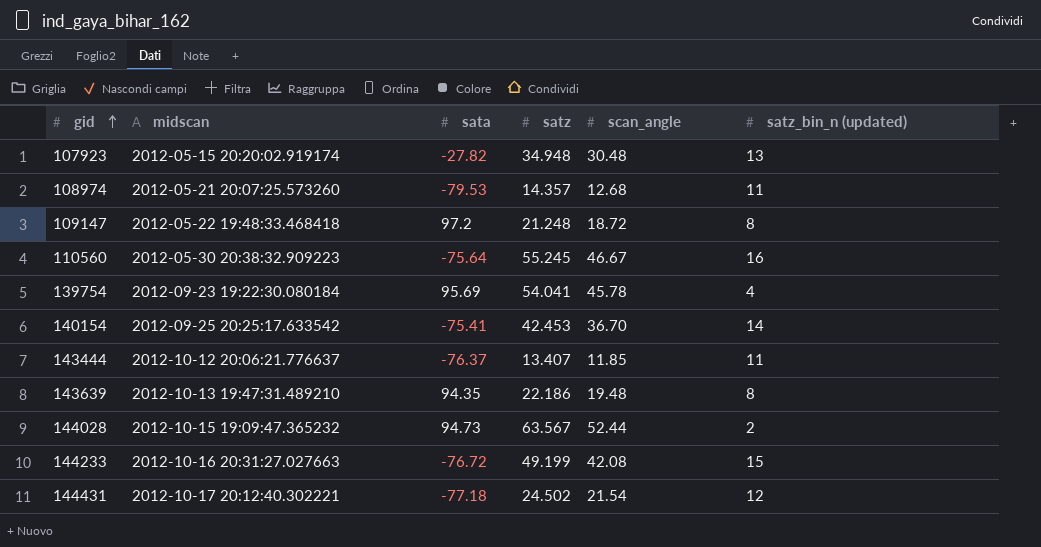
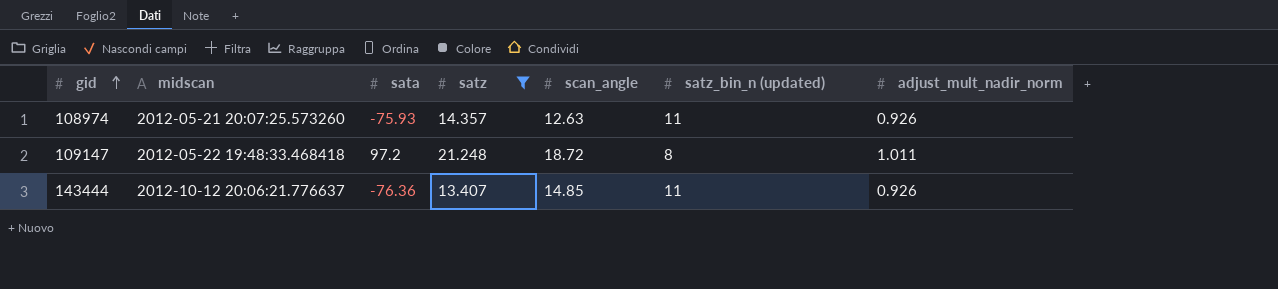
filter: none -> satz <= 21.248
column adjust_mult_nadir_norm | position: none -> 7
108974 | sata: -79.53 -> -75.93
108974 | scan_angle: 12.68 -> 12.63
143444 | sata: -76.37 -> -76.36
143444 | scan_angle: 11.85 -> 14.85

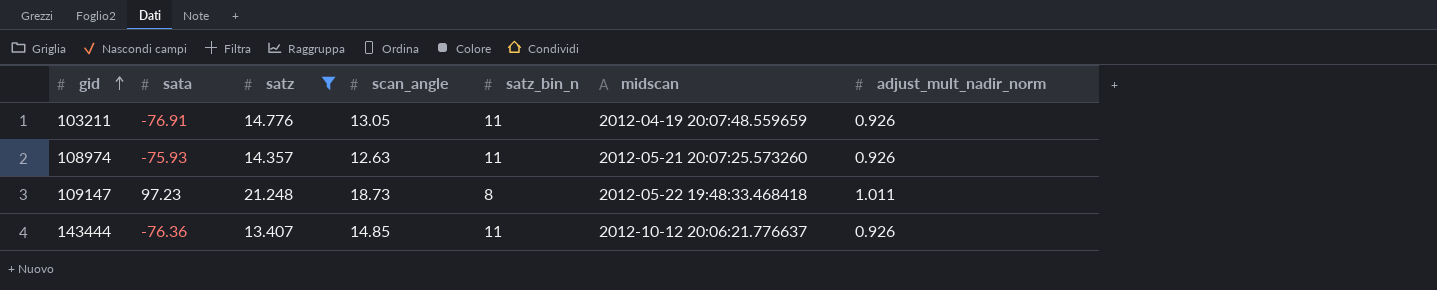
column name: satz_bin_n (updated) -> satz_bin_n
column midscan | position: 2 -> 6
row 103211: none -> -76.91 | 14.776 | 13.05 | 11 | 2012-04-19 20:07:48.559659 | 0.926
109147 | sata: 97.2 -> 97.23
109147 | scan_angle: 18.72 -> 18.73

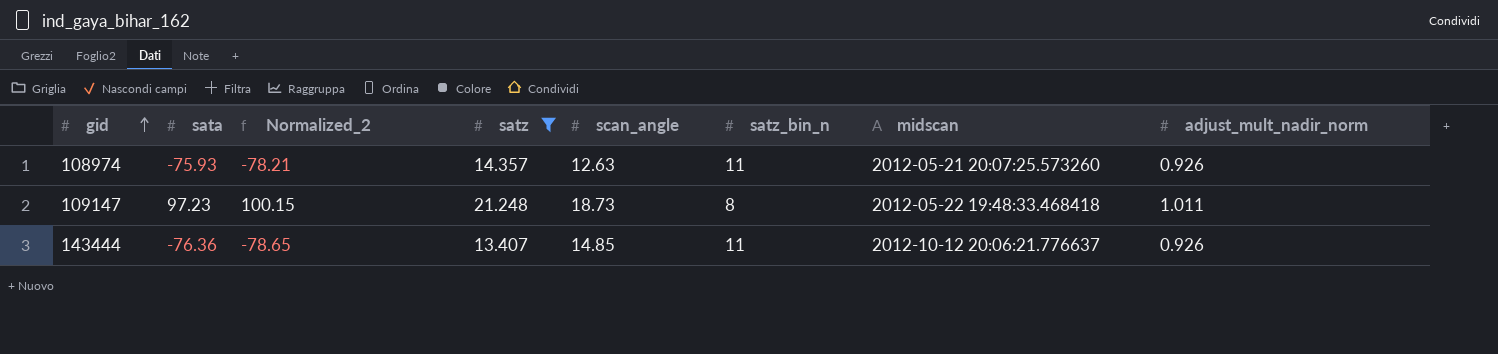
column Normalized_2 | formula: none -> [sata] * 1.03
row 103211: -76.91 | 14.776 | 13.05 | 11 | 2012-04-19 20:07:48.559659 | 0.926 -> none

